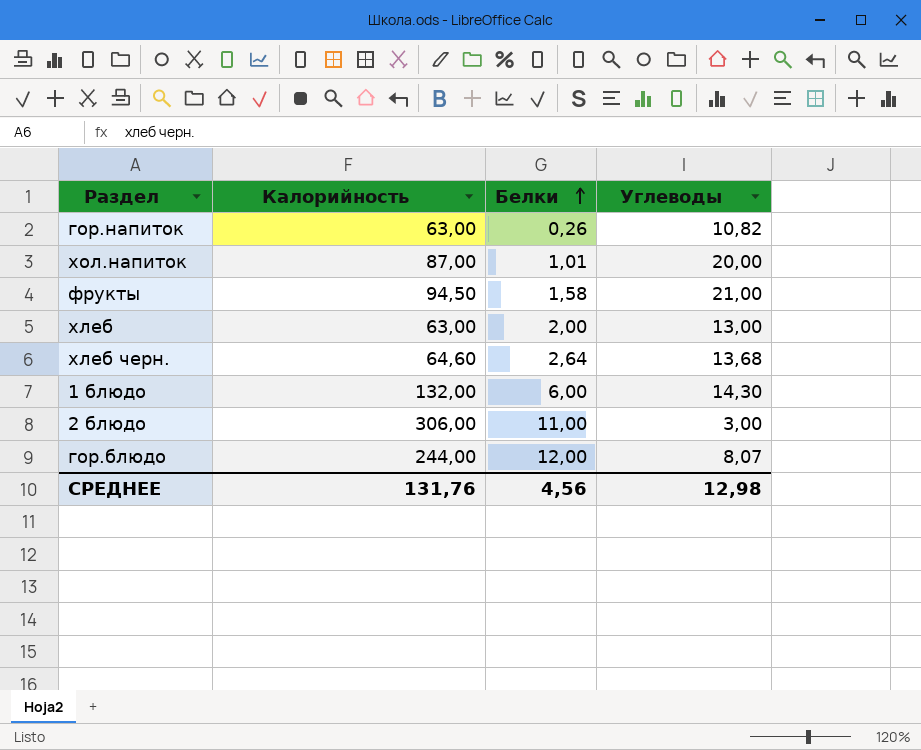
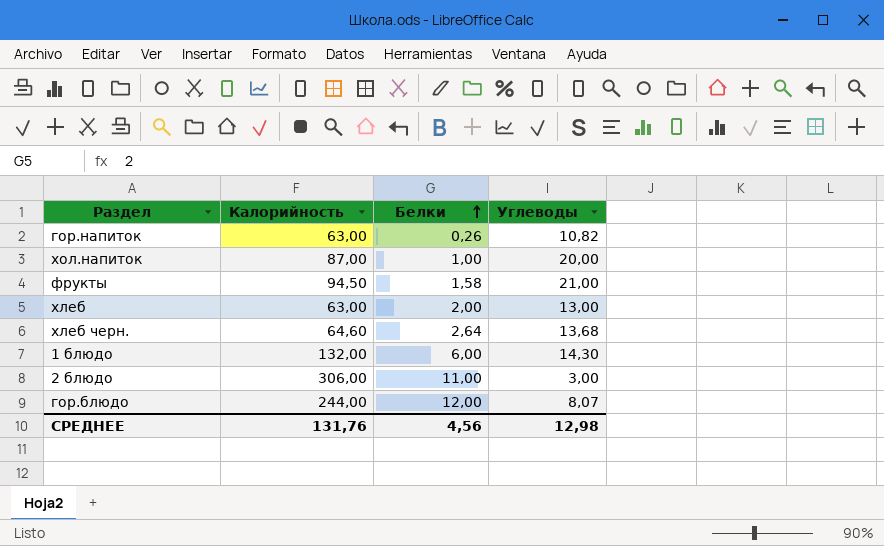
хол.напиток | Белки: 1,01 -> 1,00

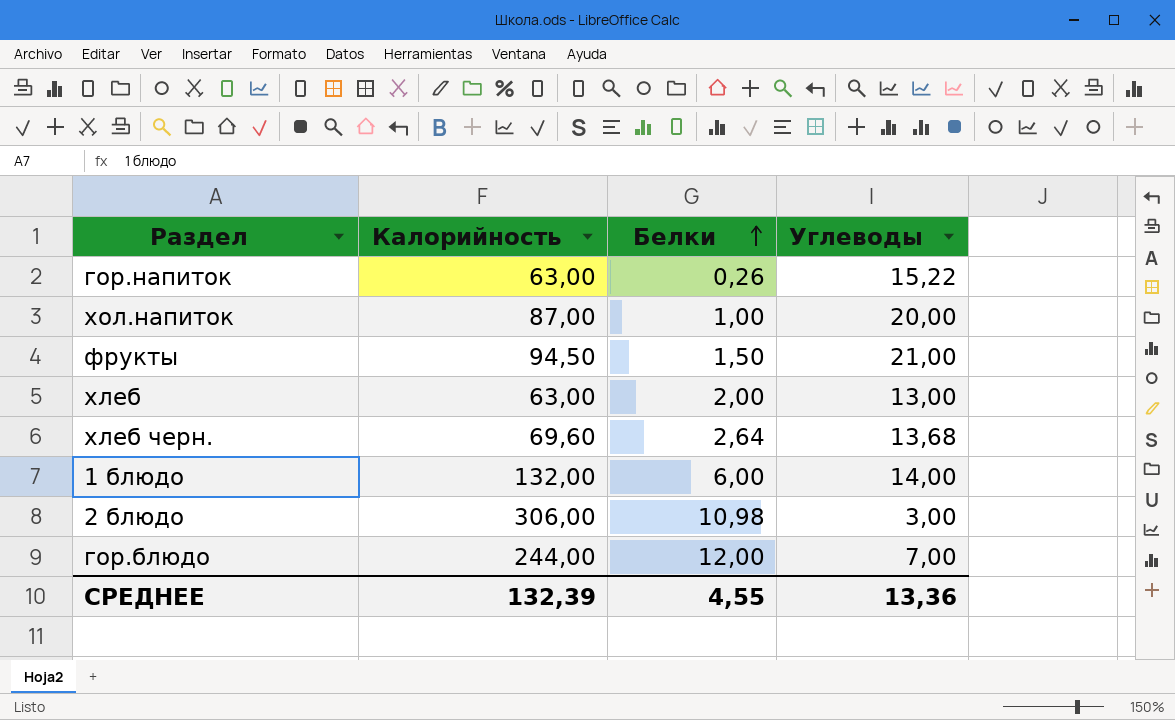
гор.напиток | Углеводы: 10,82 -> 15,22
фрукты | Белки: 1,58 -> 1,50
хлеб черн. | Калорийность: 64,60 -> 69,60
1 блюдо | Углеводы: 14,30 -> 14,00
2 блюдо | Белки: 11,00 -> 10,98
гор.блюдо | Углеводы: 8,07 -> 7,00
СРЕДНЕЕ | Калорийность: 131,76 -> 132,39
СРЕДНЕЕ | Белки: 4,56 -> 4,55
СРЕДНЕЕ | Углеводы: 12,98 -> 13,36

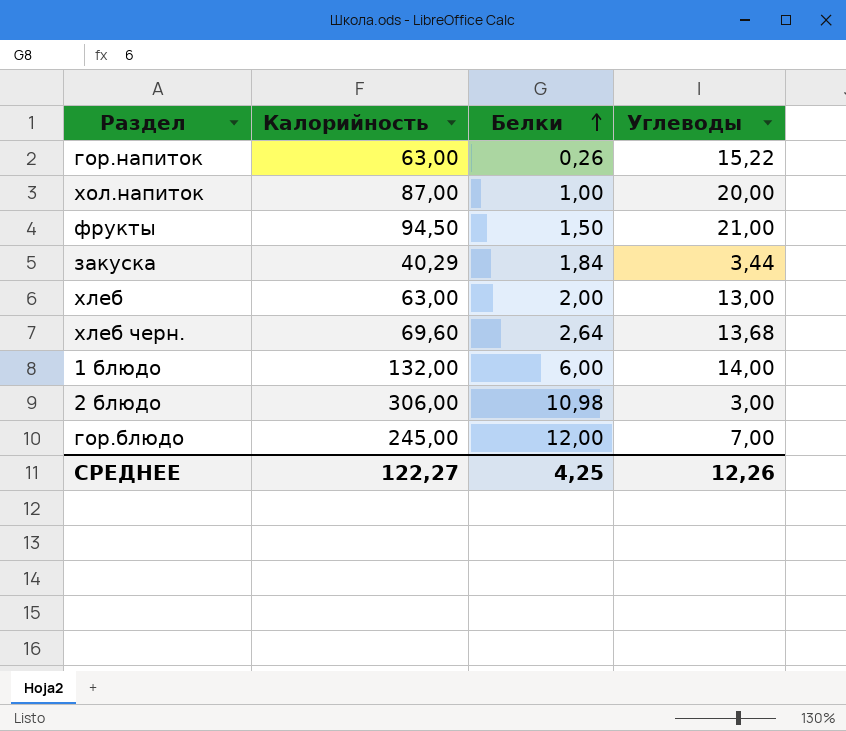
row закуска: none -> 40,29 | 1,84 | 3,44
гор.блюдо | Калорийность: 244,00 -> 245,00
СРЕДНЕЕ | Калорийность: 132,39 -> 122,27
СРЕДНЕЕ | Белки: 4,55 -> 4,25
СРЕДНЕЕ | Углеводы: 13,36 -> 12,26

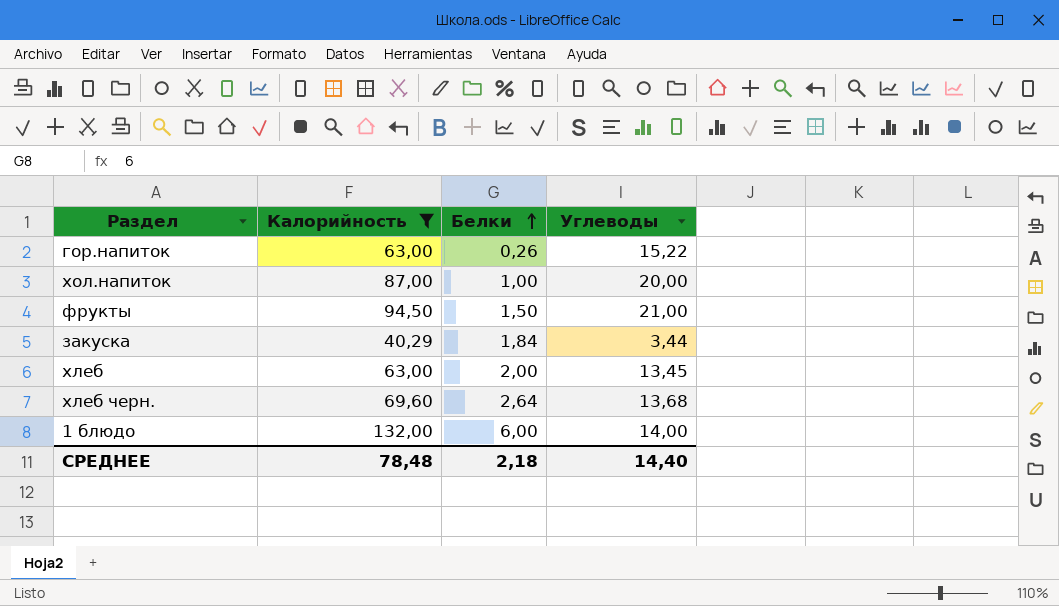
filter: none -> Калорийность <= 132,00
хлеб | Углеводы: 13,00 -> 13,45
СРЕДНЕЕ | Калорийность: 122,27 -> 78,48
СРЕДНЕЕ | Белки: 4,25 -> 2,18
СРЕДНЕЕ | Углеводы: 12,26 -> 14,40

